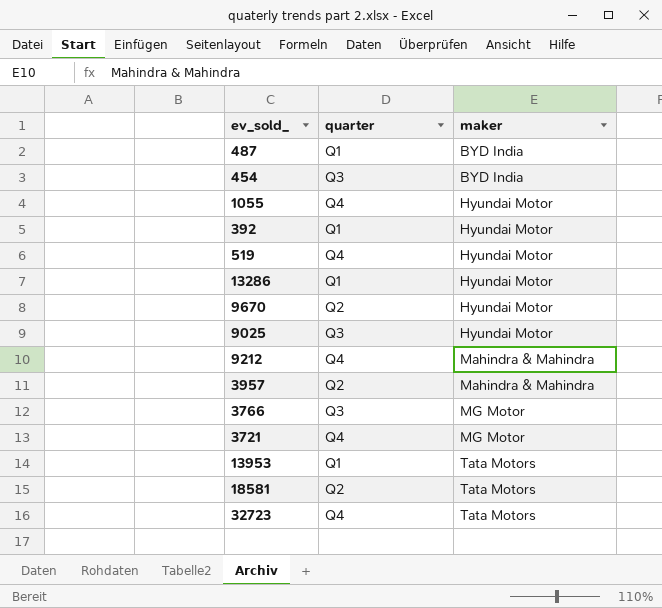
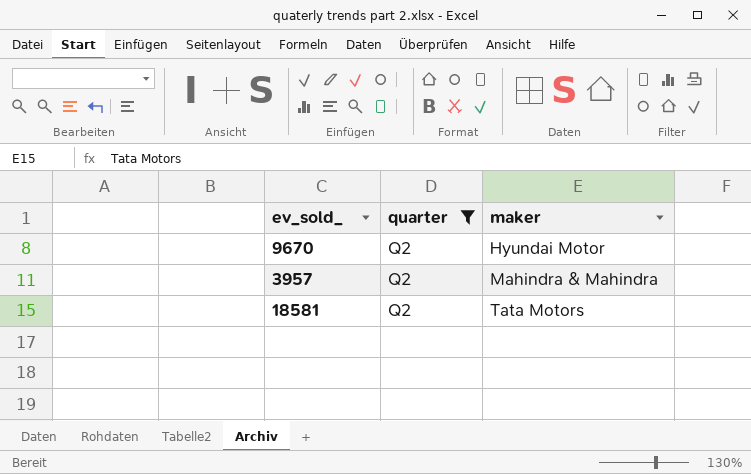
filter: none -> quarter = Q2

